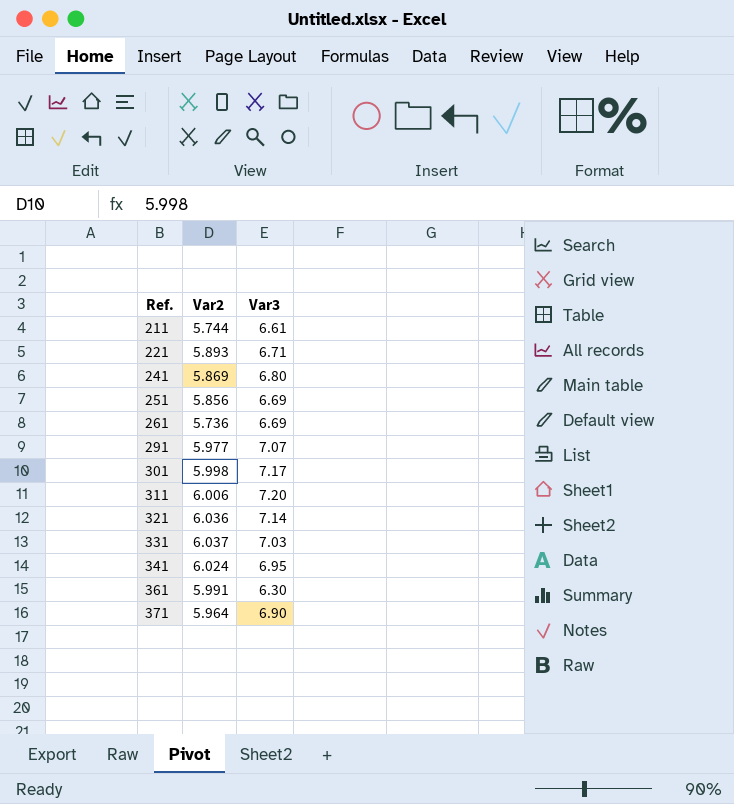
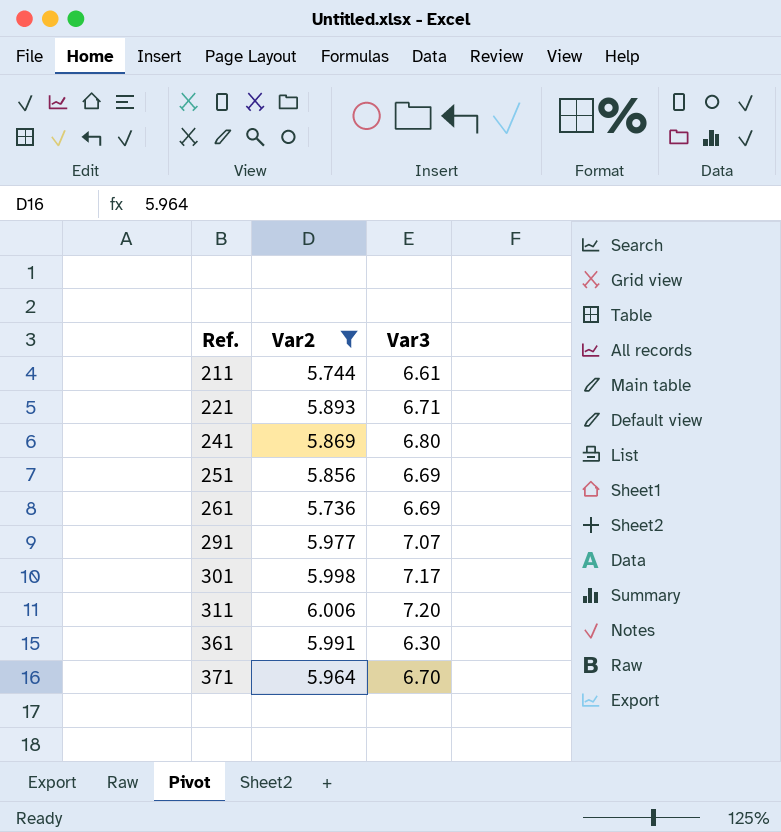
filter: none -> Var2 <= 6.006
371 | Var3: 6.90 -> 6.70

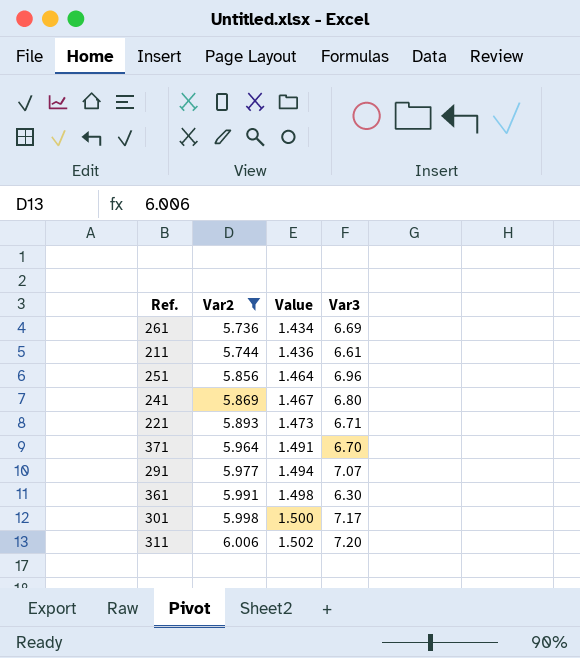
row order: Ref. ascending -> Var2 ascending
column Value | formula: none -> [Var2] * 0.25
251 | Var3: 6.69 -> 6.96

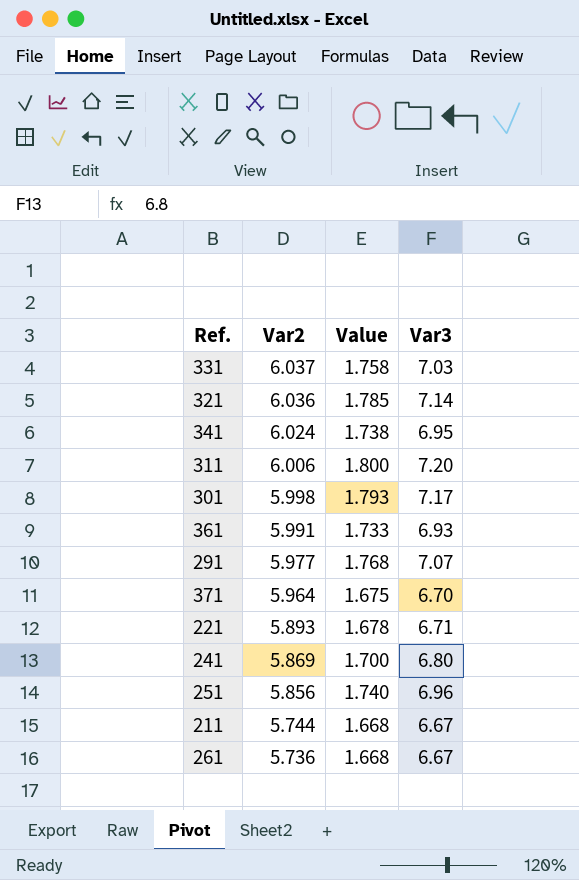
filter: Var2 <= 6.006 -> none
row order: Var2 ascending -> Var2 descending
column Value | formula: [Var2] * 0.25 -> [Var3] * 0.25
361 | Var3: 6.30 -> 6.93
211 | Var3: 6.61 -> 6.67
261 | Var3: 6.69 -> 6.67

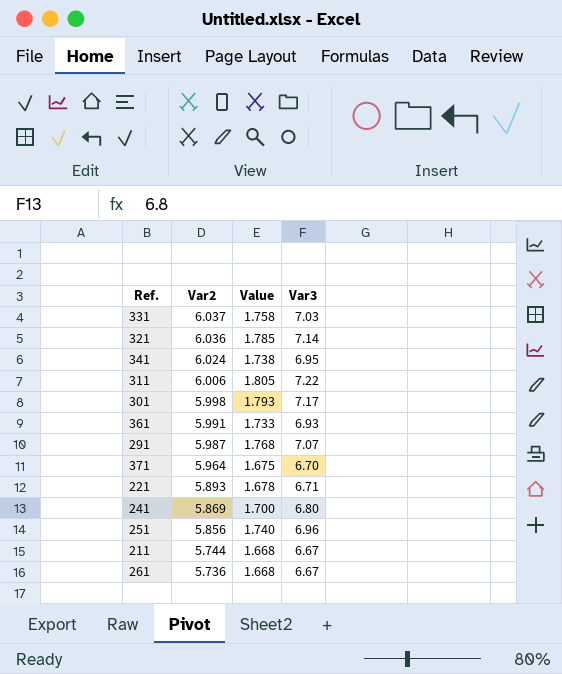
311 | Value: 1.800 -> 1.805
311 | Var3: 7.20 -> 7.22
291 | Var2: 5.977 -> 5.987

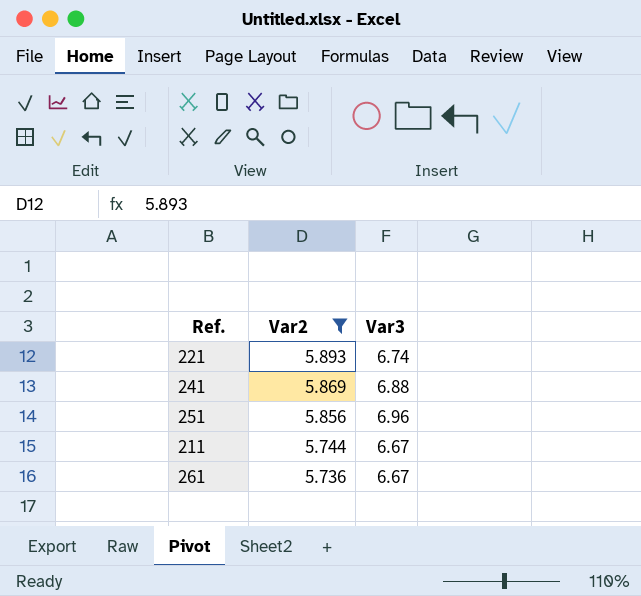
filter: none -> Var2 <= 5.893
column Value | formula: [Var3] * 0.25 -> none
221 | Var3: 6.71 -> 6.74
241 | Var3: 6.80 -> 6.88

